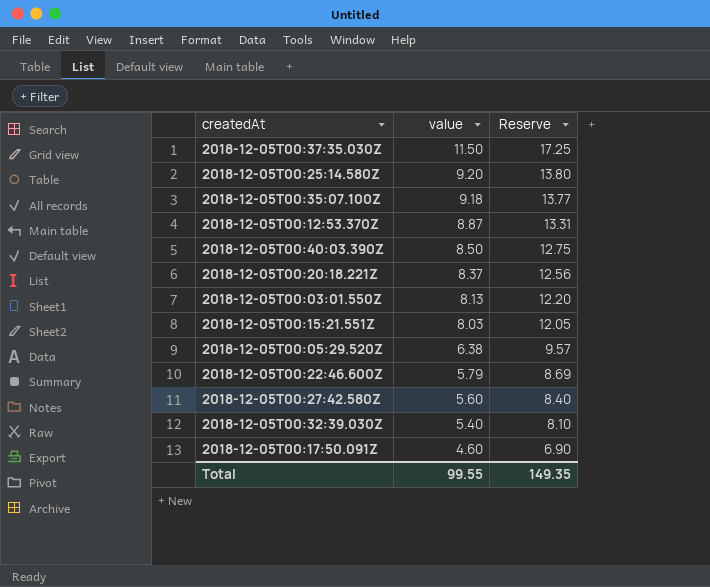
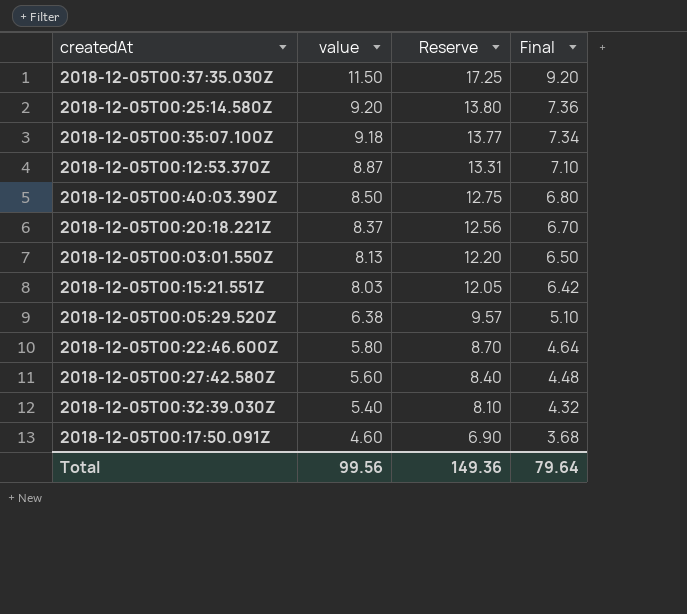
column Final | formula: none -> [value] * 0.8
2018-12-05T00:22:46.600Z | value: 5.79 -> 5.80
2018-12-05T00:22:46.600Z | Reserve: 8.69 -> 8.70
Total | value: 99.55 -> 99.56
Total | Reserve: 149.35 -> 149.36

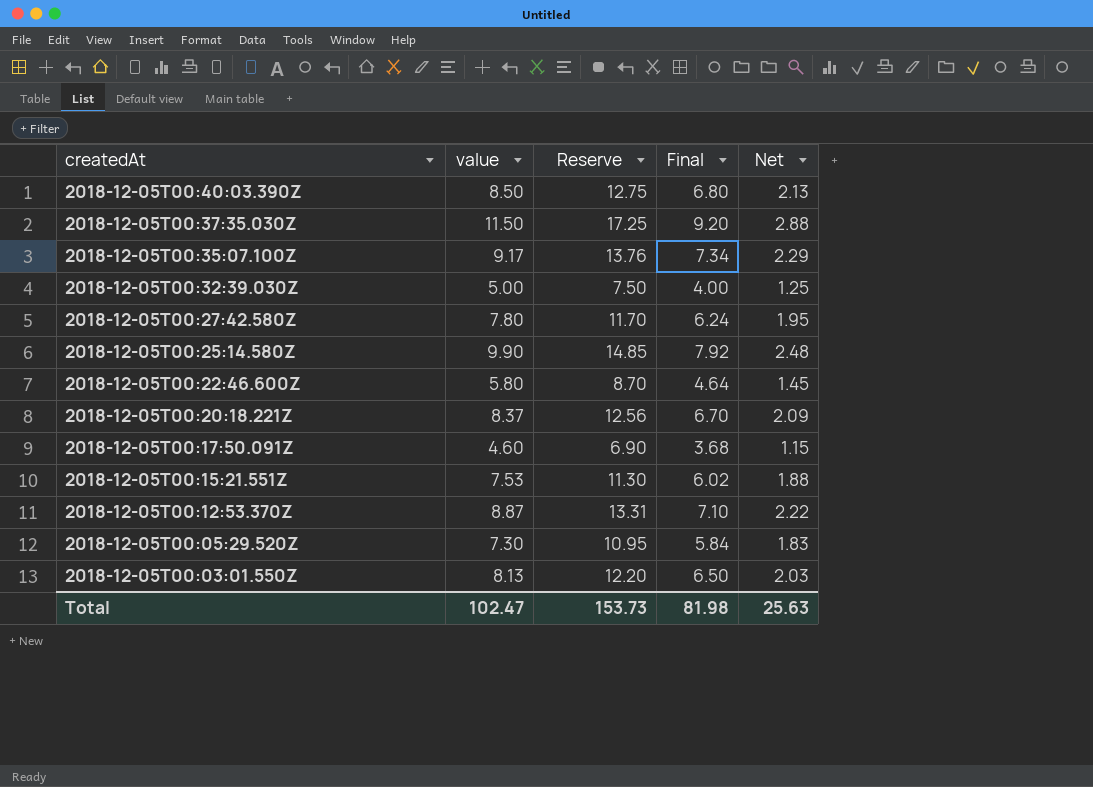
row order: value descending -> createdAt descending
column Net | formula: none -> [value] * 0.25
2018-12-05T00:35:07.100Z | value: 9.18 -> 9.17
2018-12-05T00:35:07.100Z | Reserve: 13.77 -> 13.76
2018-12-05T00:32:39.030Z | value: 5.40 -> 5.00
2018-12-05T00:32:39.030Z | Reserve: 8.10 -> 7.50
2018-12-05T00:32:39.030Z | Final: 4.32 -> 4.00
2018-12-05T00:27:42.580Z | value: 5.60 -> 7.80
2018-12-05T00:27:42.580Z | Reserve: 8.40 -> 11.70
2018-12-05T00:27:42.580Z | Final: 4.48 -> 6.24
2018-12-05T00:25:14.580Z | value: 9.20 -> 9.90
2018-12-05T00:25:14.580Z | Reserve: 13.80 -> 14.85
2018-12-05T00:25:14.580Z | Final: 7.36 -> 7.92
2018-12-05T00:15:21.551Z | value: 8.03 -> 7.53
2018-12-05T00:15:21.551Z | Reserve: 12.05 -> 11.30
2018-12-05T00:15:21.551Z | Final: 6.42 -> 6.02
2018-12-05T00:05:29.520Z | value: 6.38 -> 7.30
2018-12-05T00:05:29.520Z | Reserve: 9.57 -> 10.95
2018-12-05T00:05:29.520Z | Final: 5.10 -> 5.84
Total | value: 99.56 -> 102.47
Total | Reserve: 149.36 -> 153.73
Total | Final: 79.64 -> 81.98

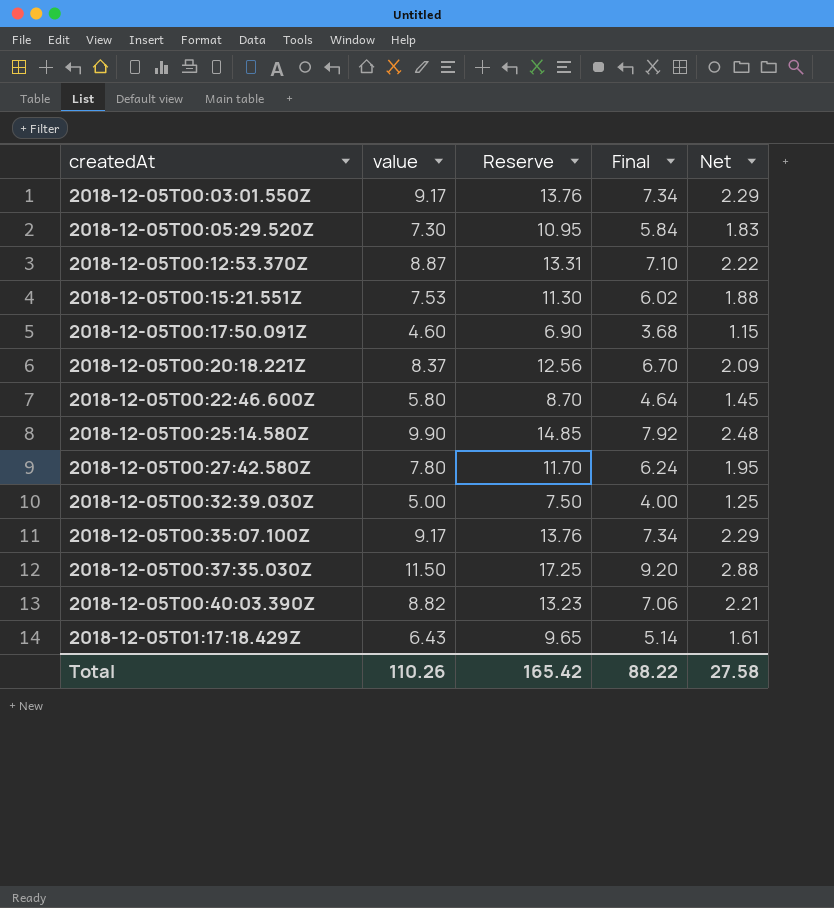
row order: createdAt descending -> createdAt ascending
2018-12-05T00:03:01.550Z | value: 8.13 -> 9.17
2018-12-05T00:03:01.550Z | Reserve: 12.20 -> 13.76
2018-12-05T00:03:01.550Z | Final: 6.50 -> 7.34
2018-12-05T00:03:01.550Z | Net: 2.03 -> 2.29
2018-12-05T00:40:03.390Z | value: 8.50 -> 8.82
2018-12-05T00:40:03.390Z | Reserve: 12.75 -> 13.23
2018-12-05T00:40:03.390Z | Final: 6.80 -> 7.06
2018-12-05T00:40:03.390Z | Net: 2.13 -> 2.21
row 2018-12-05T01:17:18.429Z: none -> 6.43 | 9.65 | 5.14 | 1.61
Total | value: 102.47 -> 110.26
Total | Reserve: 153.73 -> 165.42
Total | Final: 81.98 -> 88.22
Total | Net: 25.63 -> 27.58

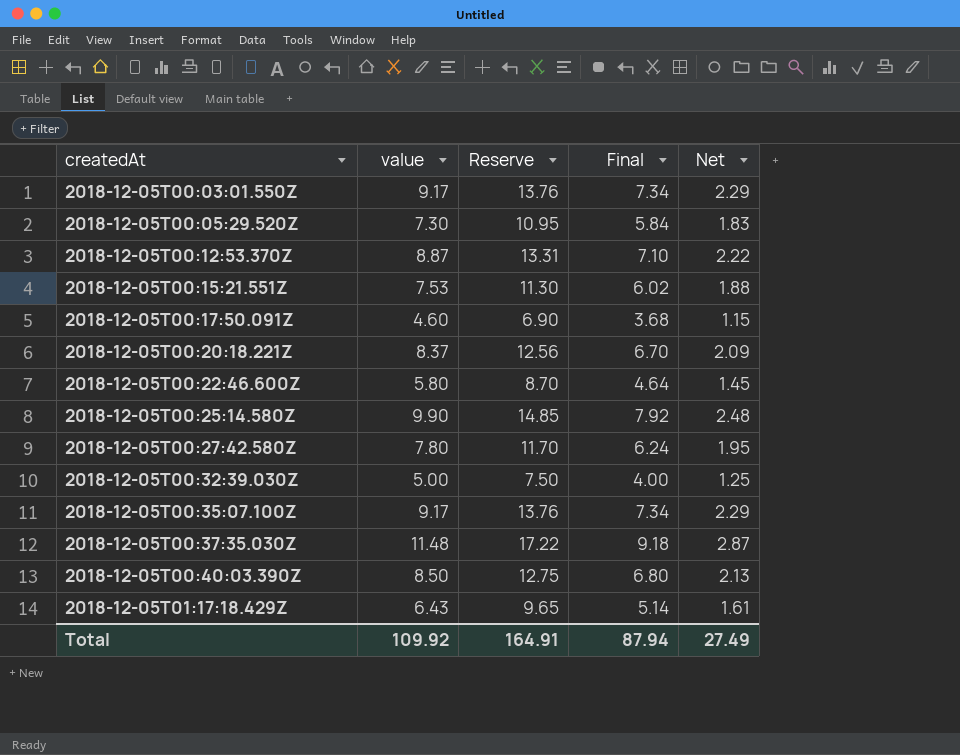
2018-12-05T00:37:35.030Z | value: 11.50 -> 11.48
2018-12-05T00:37:35.030Z | Reserve: 17.25 -> 17.22
2018-12-05T00:37:35.030Z | Final: 9.20 -> 9.18
2018-12-05T00:37:35.030Z | Net: 2.88 -> 2.87
2018-12-05T00:40:03.390Z | value: 8.82 -> 8.50
2018-12-05T00:40:03.390Z | Reserve: 13.23 -> 12.75
2018-12-05T00:40:03.390Z | Final: 7.06 -> 6.80
2018-12-05T00:40:03.390Z | Net: 2.21 -> 2.13
Total | value: 110.26 -> 109.92
Total | Reserve: 165.42 -> 164.91
Total | Final: 88.22 -> 87.94
Total | Net: 27.58 -> 27.49

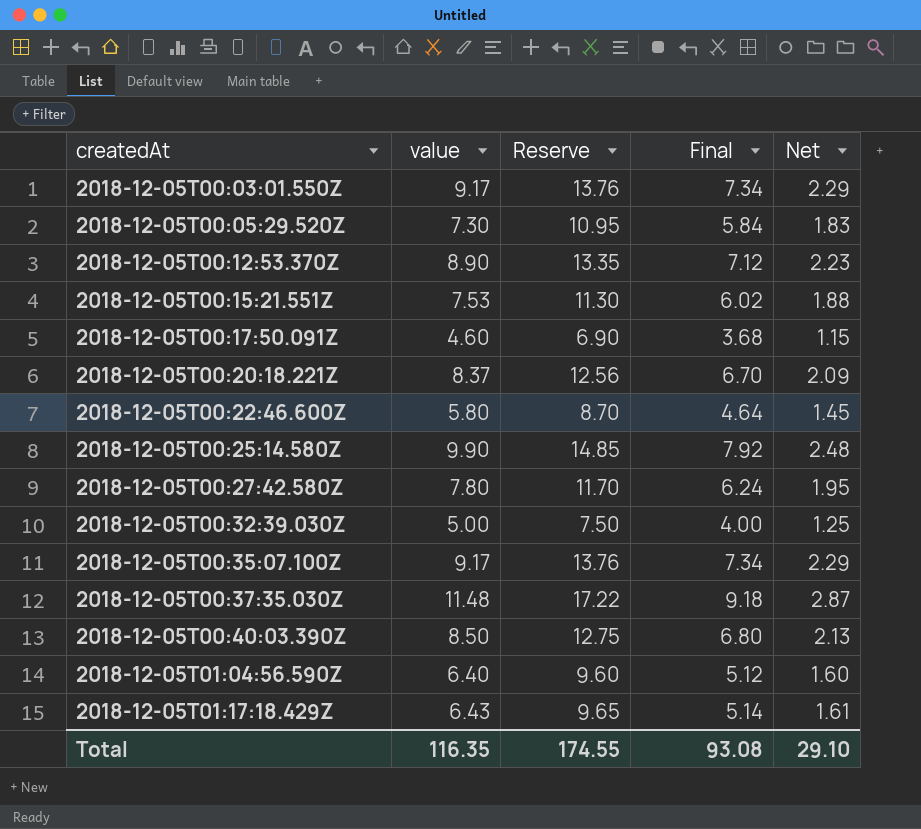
2018-12-05T00:12:53.370Z | value: 8.87 -> 8.90
2018-12-05T00:12:53.370Z | Reserve: 13.31 -> 13.35
2018-12-05T00:12:53.370Z | Final: 7.10 -> 7.12
2018-12-05T00:12:53.370Z | Net: 2.22 -> 2.23
row 2018-12-05T01:04:56.590Z: none -> 6.40 | 9.60 | 5.12 | 1.60
Total | value: 109.92 -> 116.35
Total | Reserve: 164.91 -> 174.55
Total | Final: 87.94 -> 93.08
Total | Net: 27.49 -> 29.10

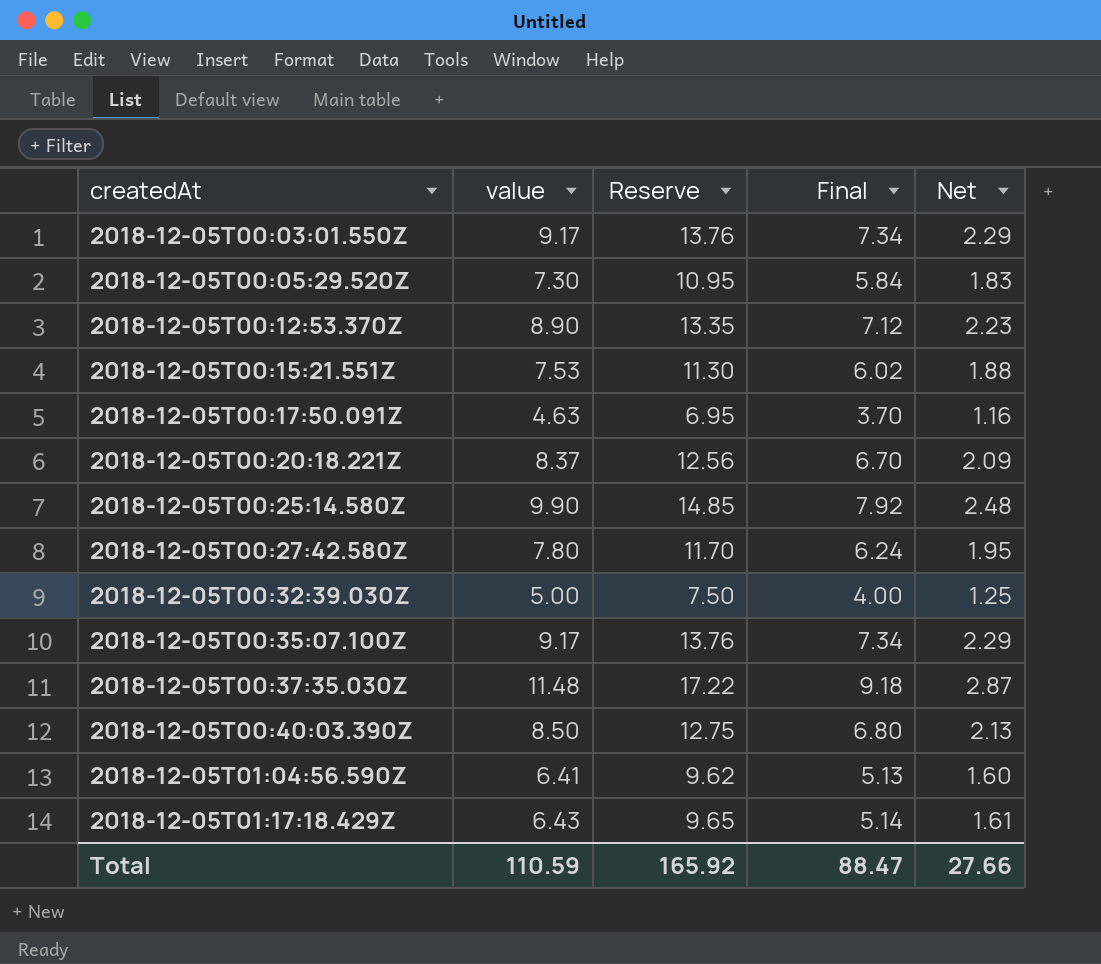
row 2018-12-05T00:22:46.600Z: 5.80 | 8.70 | 4.64 | 1.45 -> none
2018-12-05T00:17:50.091Z | value: 4.60 -> 4.63
2018-12-05T00:17:50.091Z | Reserve: 6.90 -> 6.95
2018-12-05T00:17:50.091Z | Final: 3.68 -> 3.70
2018-12-05T00:17:50.091Z | Net: 1.15 -> 1.16
2018-12-05T01:04:56.590Z | value: 6.40 -> 6.41
2018-12-05T01:04:56.590Z | Reserve: 9.60 -> 9.62
2018-12-05T01:04:56.590Z | Final: 5.12 -> 5.13
Total | value: 116.35 -> 110.59
Total | Reserve: 174.55 -> 165.92
Total | Final: 93.08 -> 88.47
Total | Net: 29.10 -> 27.66

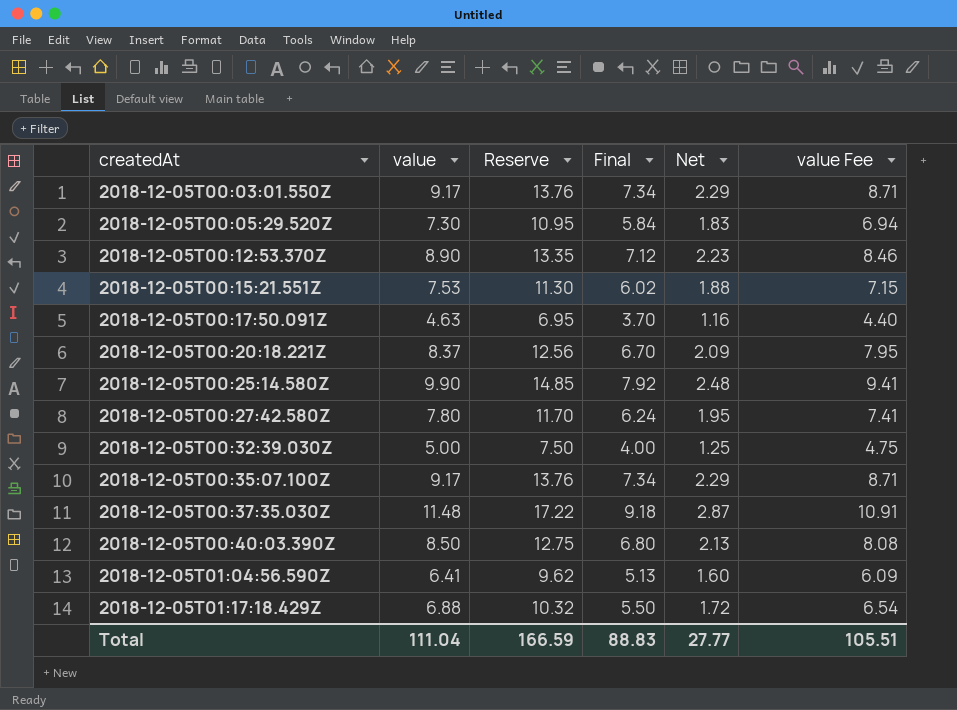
column value Fee | formula: none -> [value] * 0.95
2018-12-05T01:17:18.429Z | value: 6.43 -> 6.88
2018-12-05T01:17:18.429Z | Reserve: 9.65 -> 10.32
2018-12-05T01:17:18.429Z | Final: 5.14 -> 5.50
2018-12-05T01:17:18.429Z | Net: 1.61 -> 1.72
Total | value: 110.59 -> 111.04
Total | Reserve: 165.92 -> 166.59
Total | Final: 88.47 -> 88.83
Total | Net: 27.66 -> 27.77

